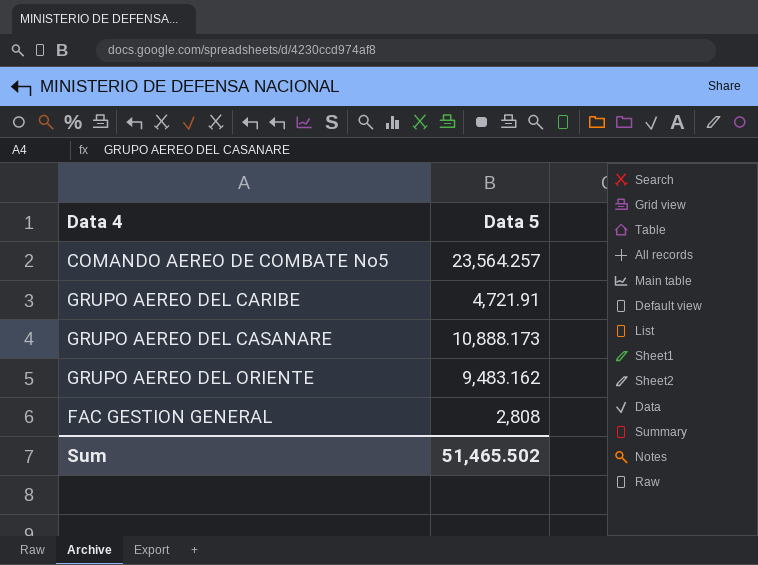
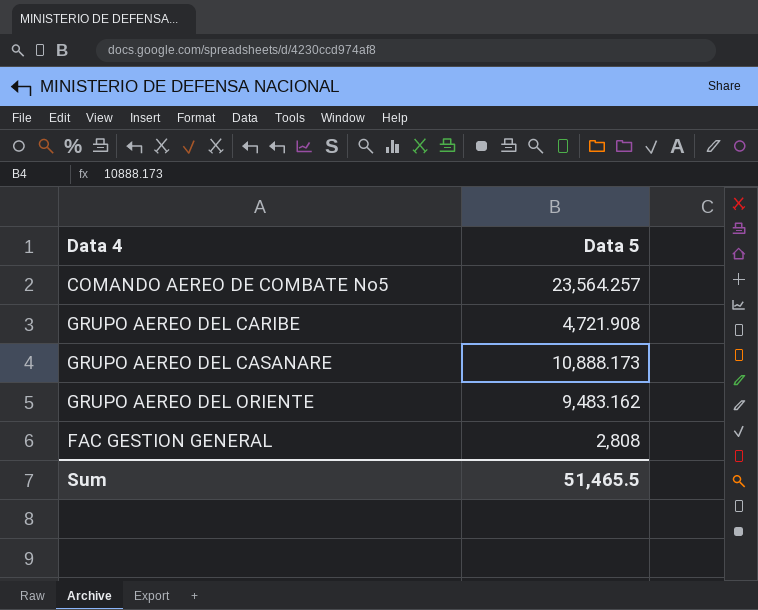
GRUPO AEREO DEL CARIBE | Data 5: 4,721.91 -> 4,721.908
Sum | Data 5: 51,465.502 -> 51,465.5

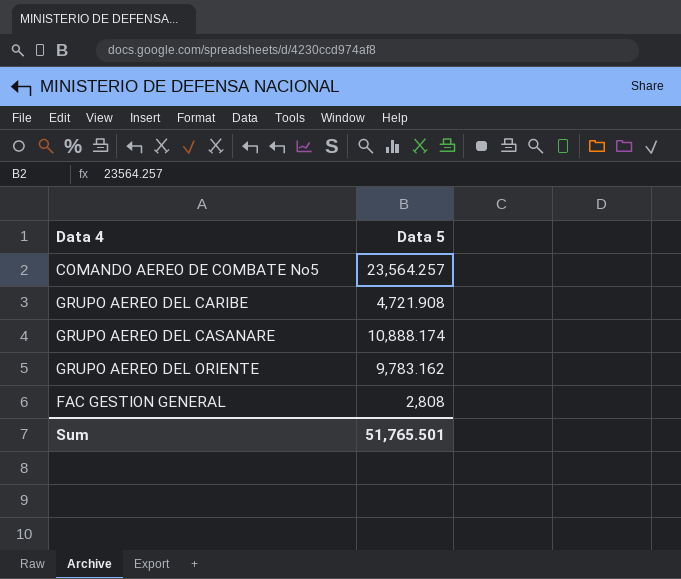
GRUPO AEREO DEL CASANARE | Data 5: 10,888.173 -> 10,888.174
GRUPO AEREO DEL ORIENTE | Data 5: 9,483.162 -> 9,783.162
Sum | Data 5: 51,465.5 -> 51,765.501

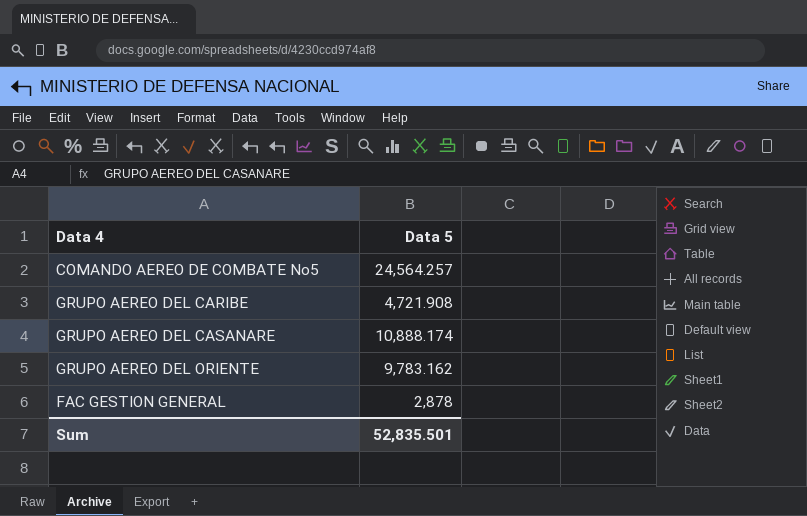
COMANDO AEREO DE COMBATE No5 | Data 5: 23,564.257 -> 24,564.257
FAC GESTION GENERAL | Data 5: 2,808 -> 2,878
Sum | Data 5: 51,765.501 -> 52,835.501

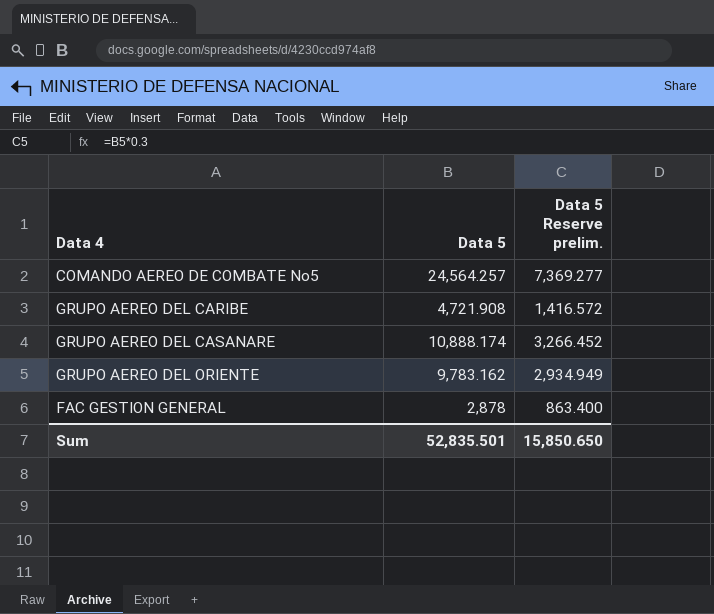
column Data 5 Reserve prelim. | formula: none -> [Data 5] * 0.3

